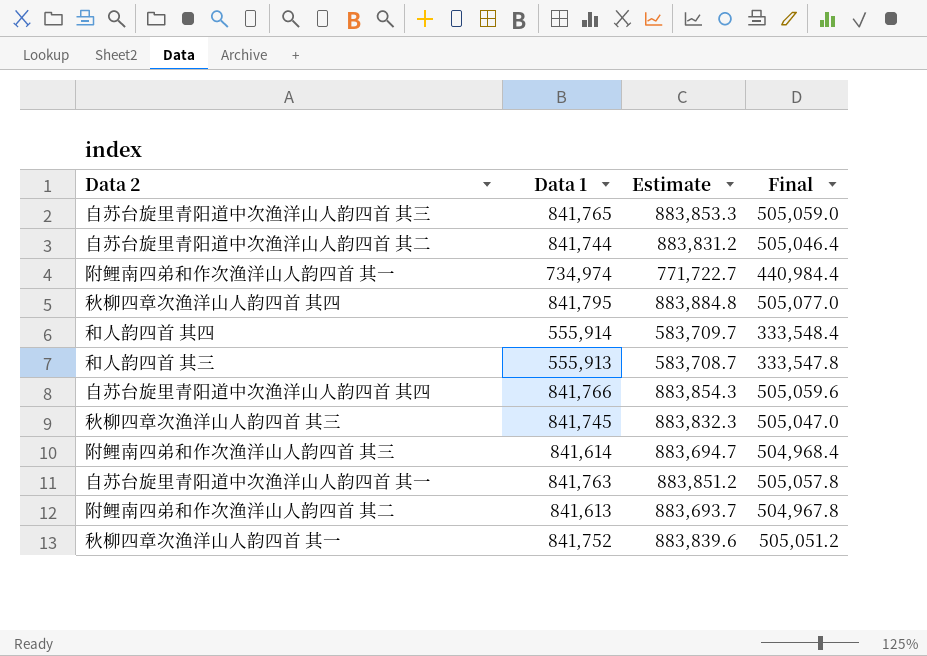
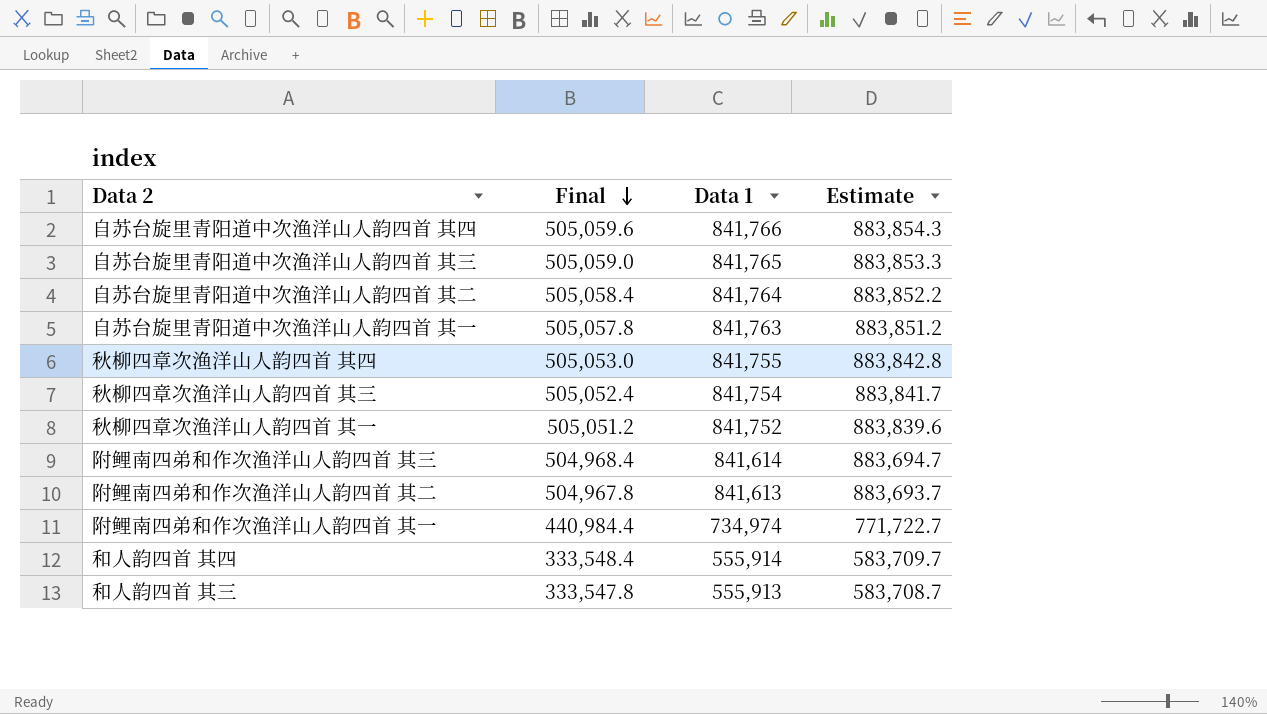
row order: none -> Final descending
column Final | position: 4 -> 2
自苏台旋里青阳道中次渔洋山人韵四首 其二 | Final: 505,046.4 -> 505,058.4
自苏台旋里青阳道中次渔洋山人韵四首 其二 | Data 1: 841,744 -> 841,764
自苏台旋里青阳道中次渔洋山人韵四首 其二 | Estimate: 883,831.2 -> 883,852.2
秋柳四章次渔洋山人韵四首 其四 | Final: 505,077.0 -> 505,053.0
秋柳四章次渔洋山人韵四首 其四 | Data 1: 841,795 -> 841,755
秋柳四章次渔洋山人韵四首 其四 | Estimate: 883,884.8 -> 883,842.8
秋柳四章次渔洋山人韵四首 其三 | Final: 505,047.0 -> 505,052.4
秋柳四章次渔洋山人韵四首 其三 | Data 1: 841,745 -> 841,754
秋柳四章次渔洋山人韵四首 其三 | Estimate: 883,832.3 -> 883,841.7

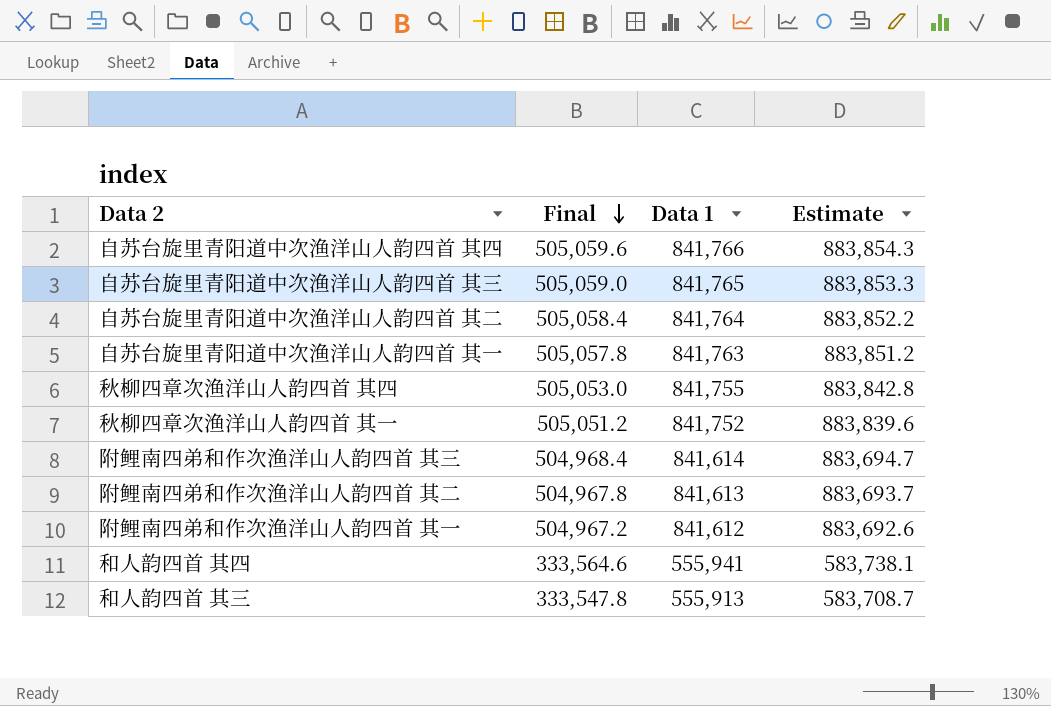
row 秋柳四章次渔洋山人韵四首 其三: 505,052.4 | 841,754 | 883,841.7 -> none
附鲤南四弟和作次渔洋山人韵四首 其一 | Final: 440,984.4 -> 504,967.2
附鲤南四弟和作次渔洋山人韵四首 其一 | Data 1: 734,974 -> 841,612
附鲤南四弟和作次渔洋山人韵四首 其一 | Estimate: 771,722.7 -> 883,692.6
和人韵四首 其四 | Final: 333,548.4 -> 333,564.6
和人韵四首 其四 | Data 1: 555,914 -> 555,941
和人韵四首 其四 | Estimate: 583,709.7 -> 583,738.1

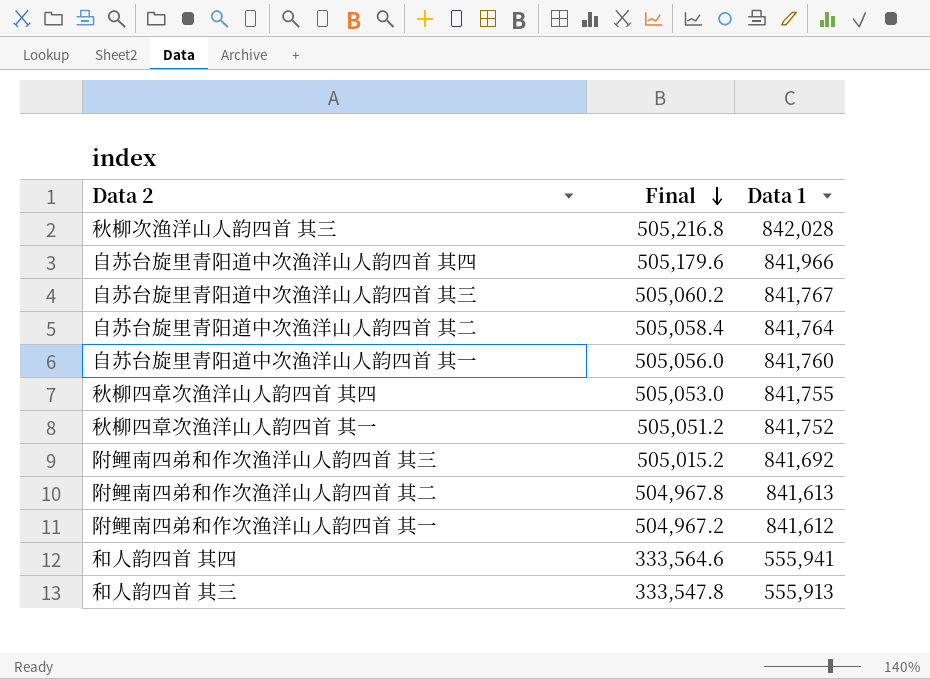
column Estimate | formula: [Data 1] * 1.05 -> none
row 秋柳次渔洋山人韵四首 其三: none -> 505,216.8 | 842,028
自苏台旋里青阳道中次渔洋山人韵四首 其四 | Final: 505,059.6 -> 505,179.6
自苏台旋里青阳道中次渔洋山人韵四首 其四 | Data 1: 841,766 -> 841,966
自苏台旋里青阳道中次渔洋山人韵四首 其三 | Final: 505,059.0 -> 505,060.2
自苏台旋里青阳道中次渔洋山人韵四首 其三 | Data 1: 841,765 -> 841,767
自苏台旋里青阳道中次渔洋山人韵四首 其一 | Final: 505,057.8 -> 505,056.0
自苏台旋里青阳道中次渔洋山人韵四首 其一 | Data 1: 841,763 -> 841,760
附鲤南四弟和作次渔洋山人韵四首 其三 | Final: 504,968.4 -> 505,015.2
附鲤南四弟和作次渔洋山人韵四首 其三 | Data 1: 841,614 -> 841,692

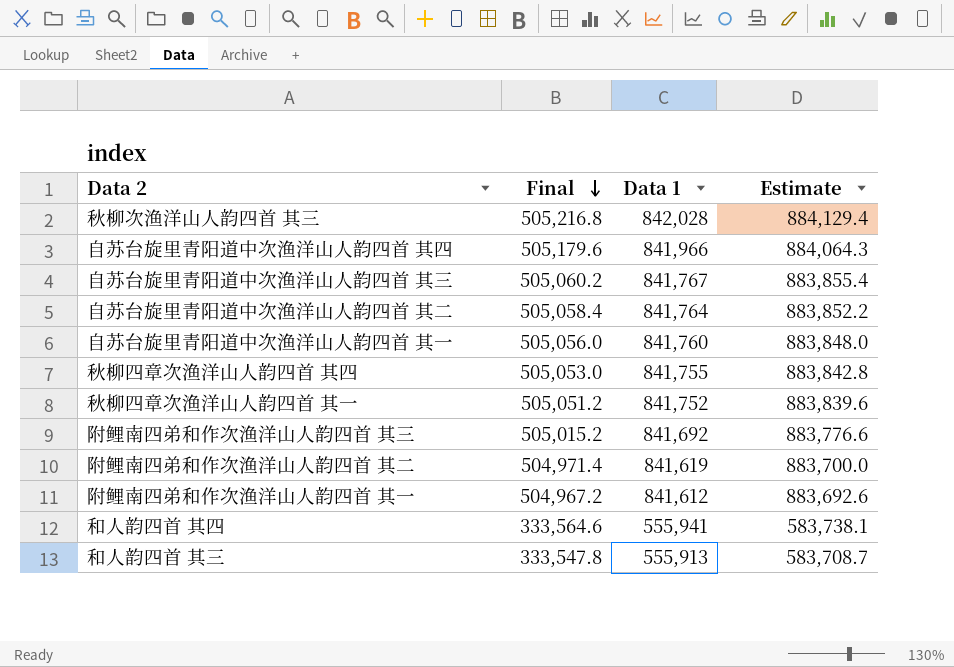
column Estimate | formula: none -> [Data 1] * 1.05
附鲤南四弟和作次渔洋山人韵四首 其二 | Final: 504,967.8 -> 504,971.4
附鲤南四弟和作次渔洋山人韵四首 其二 | Data 1: 841,613 -> 841,619

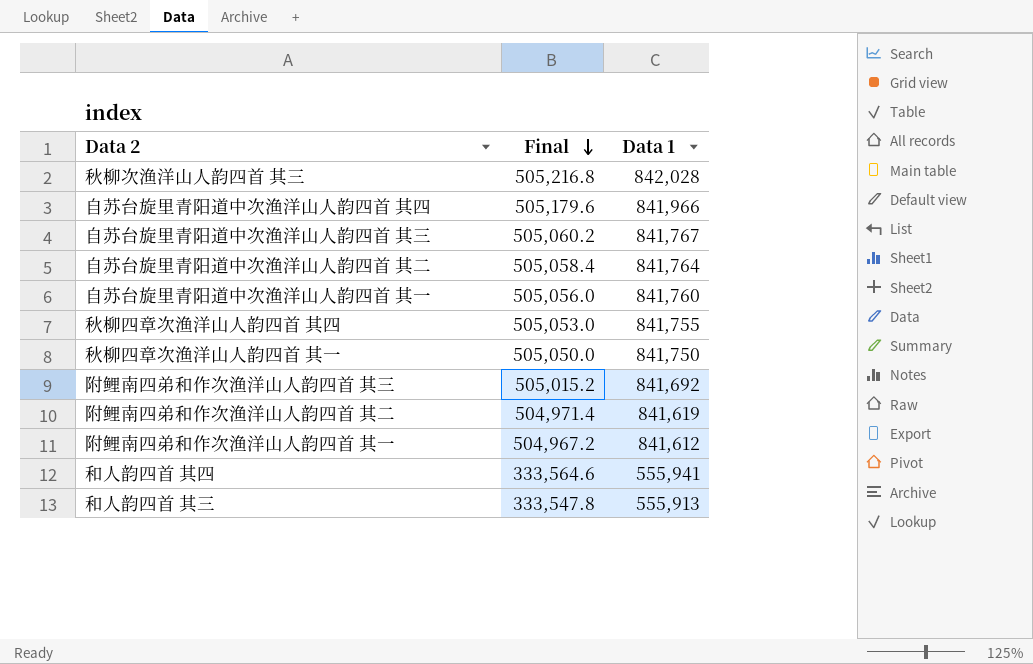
column Estimate | formula: [Data 1] * 1.05 -> none
秋柳四章次渔洋山人韵四首 其一 | Final: 505,051.2 -> 505,050.0
秋柳四章次渔洋山人韵四首 其一 | Data 1: 841,752 -> 841,750

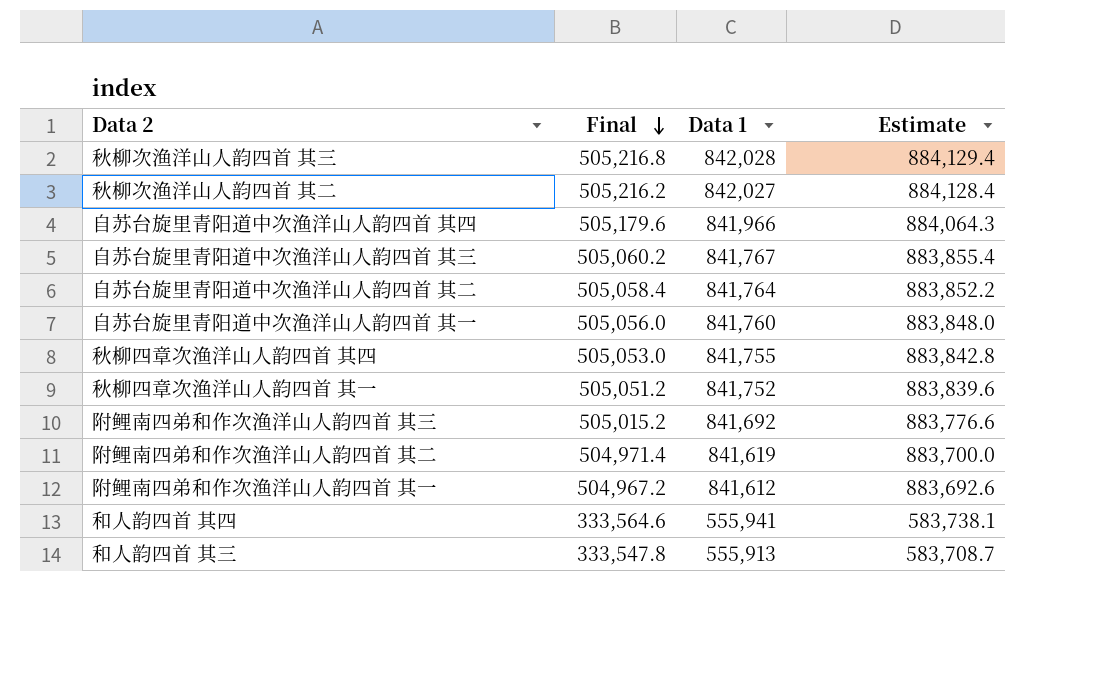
column Estimate | formula: none -> [Data 1] * 1.05
row 秋柳次渔洋山人韵四首 其二: none -> 505,216.2 | 842,027 | 884,128.4
秋柳四章次渔洋山人韵四首 其一 | Final: 505,050.0 -> 505,051.2
秋柳四章次渔洋山人韵四首 其一 | Data 1: 841,750 -> 841,752

